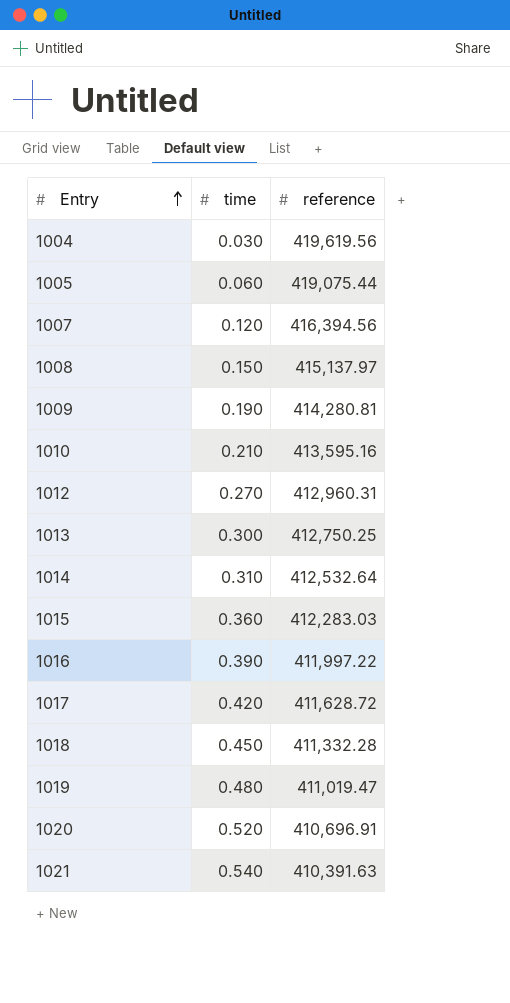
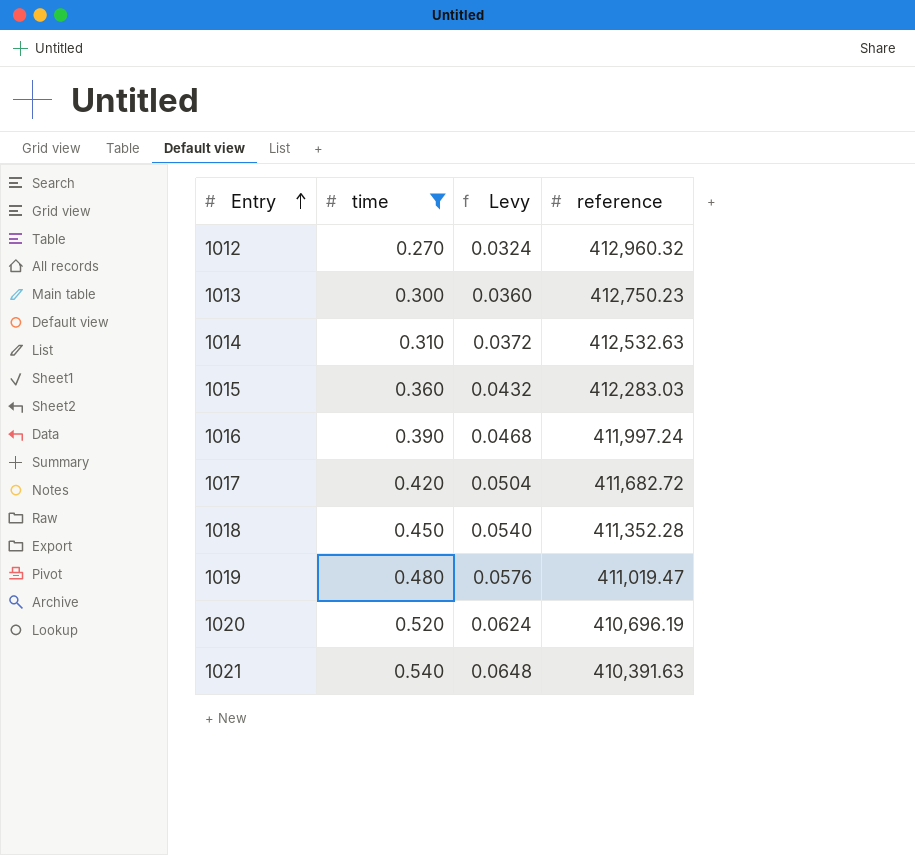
filter: none -> time >= 0.270
column Levy | formula: none -> [time] * 0.12
1012 | reference: 412,960.31 -> 412,960.32
1013 | reference: 412,750.25 -> 412,750.23
1014 | reference: 412,532.64 -> 412,532.63
1016 | reference: 411,997.22 -> 411,997.24
1017 | reference: 411,628.72 -> 411,682.72
1018 | reference: 411,332.28 -> 411,352.28
1020 | reference: 410,696.91 -> 410,696.19

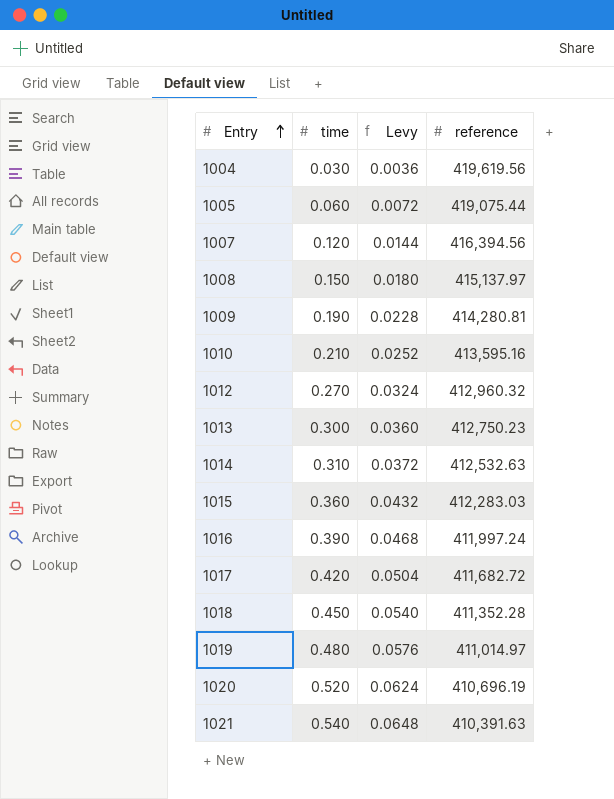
filter: time >= 0.270 -> none
1019 | reference: 411,019.47 -> 411,014.97

